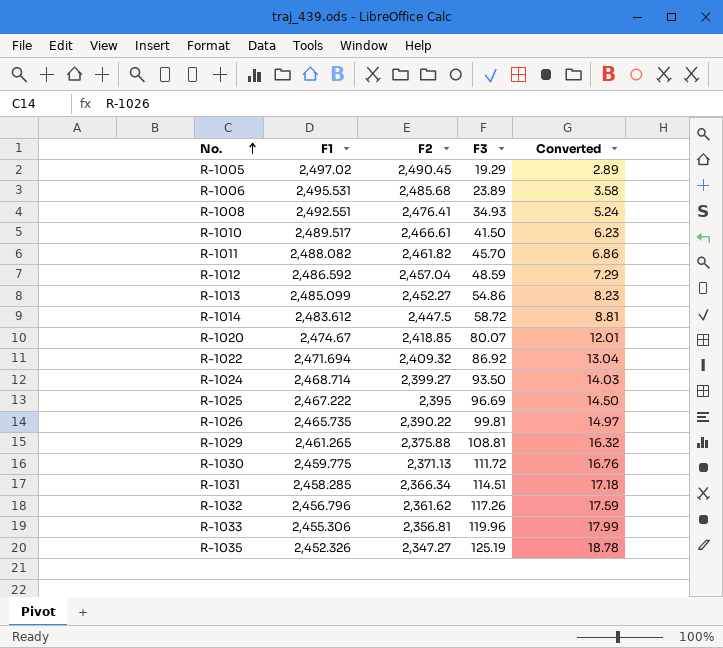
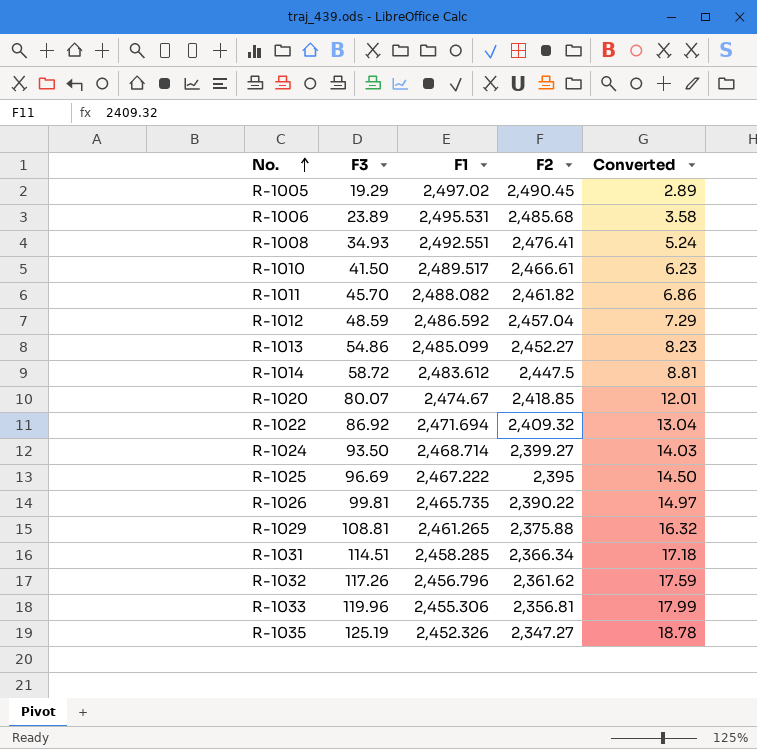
column F3 | position: 4 -> 2
row R-1030: 2,459.775 | 2,371.13 | 111.72 | 16.76 -> none

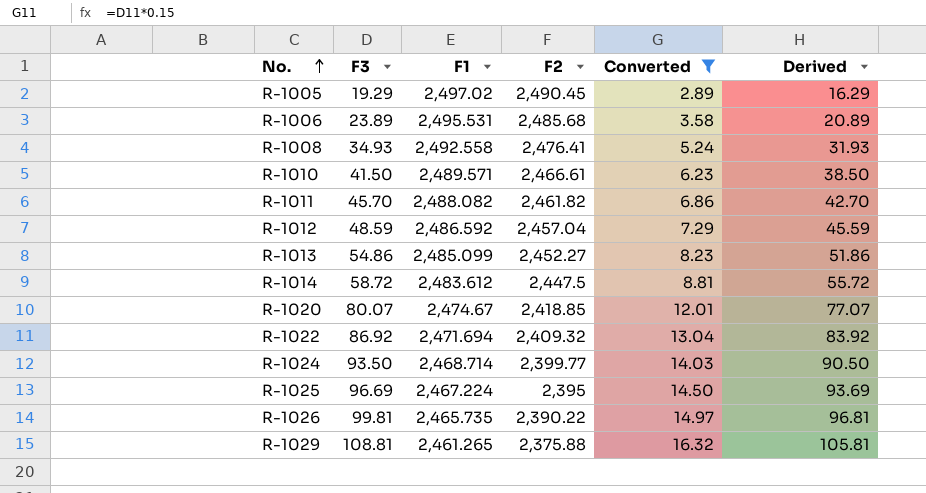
filter: none -> Converted <= 16.32
column Derived | formula: none -> [F3] - 3
R-1008 | F1: 2,492.551 -> 2,492.558
R-1010 | F1: 2,489.517 -> 2,489.571
R-1024 | F2: 2,399.27 -> 2,399.77
R-1025 | F1: 2,467.222 -> 2,467.224

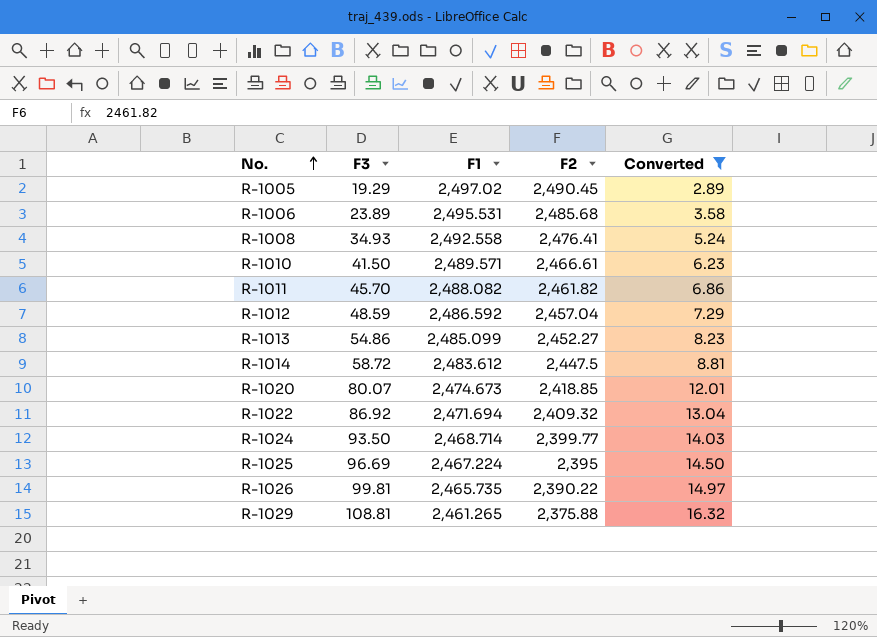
column Derived | formula: [F3] - 3 -> none
R-1020 | F1: 2,474.67 -> 2,474.673

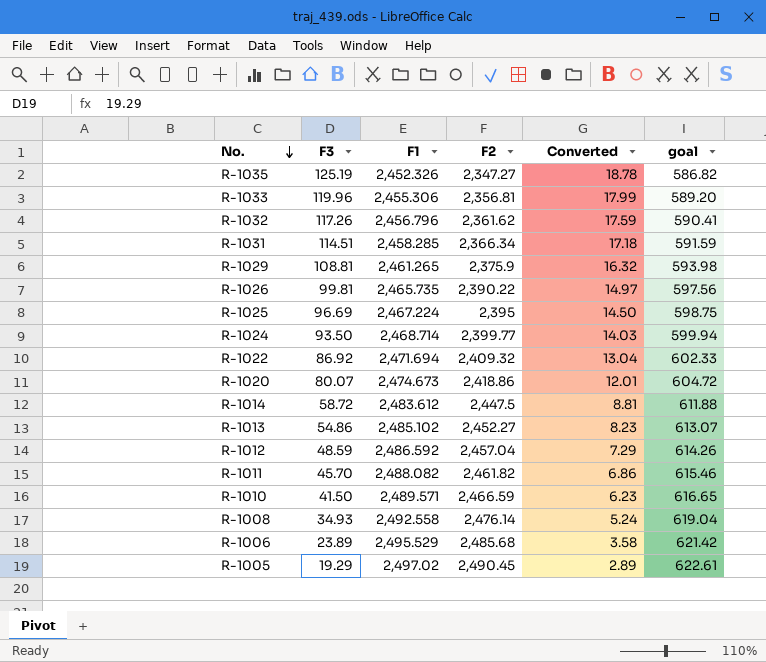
filter: Converted <= 16.32 -> none
row order: No. ascending -> No. descending
column goal | formula: none -> [F2] * 0.25
R-1029 | F2: 2,375.88 -> 2,375.9
R-1020 | F2: 2,418.85 -> 2,418.86
R-1013 | F1: 2,485.099 -> 2,485.102
R-1010 | F2: 2,466.61 -> 2,466.59
R-1008 | F2: 2,476.41 -> 2,476.14
R-1006 | F1: 2,495.531 -> 2,495.529

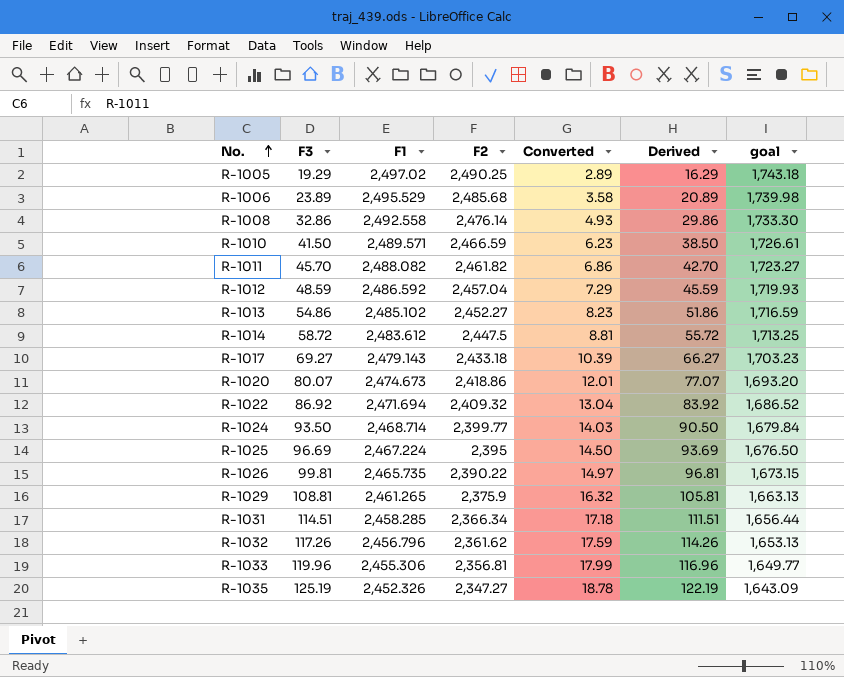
row order: No. descending -> No. ascending
column Derived | formula: none -> [F3] - 3
column goal | formula: [F2] * 0.25 -> [F2] * 0.7
R-1005 | F2: 2,490.45 -> 2,490.25
R-1008 | F3: 34.93 -> 32.86
R-1008 | Converted: 5.24 -> 4.93
row R-1017: none -> 69.27 | 2,479.143 | 2,433.18 | 10.39 | 66.27 | 1,703.23

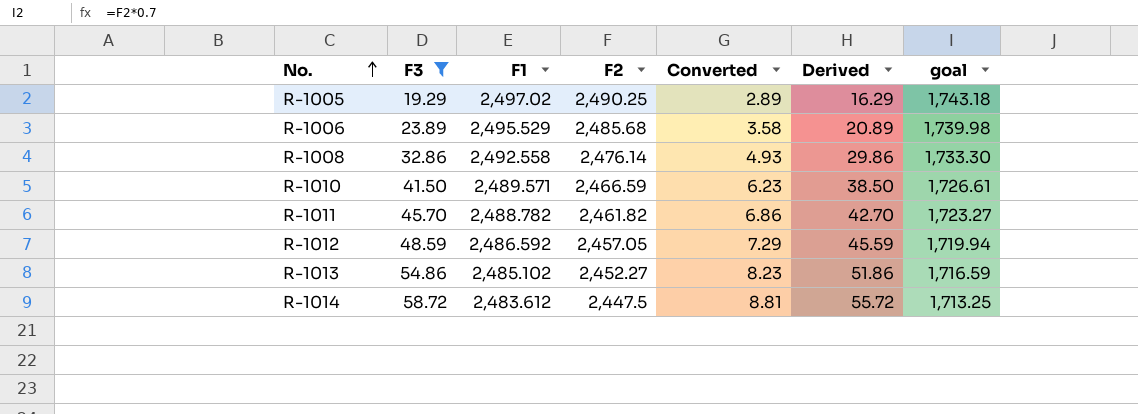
filter: none -> F3 <= 58.72
R-1011 | F1: 2,488.082 -> 2,488.782
R-1012 | F2: 2,457.04 -> 2,457.05
R-1012 | goal: 1,719.93 -> 1,719.94

